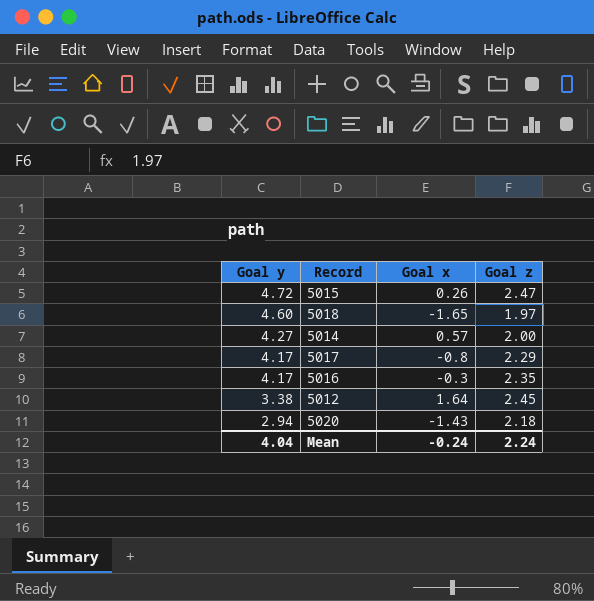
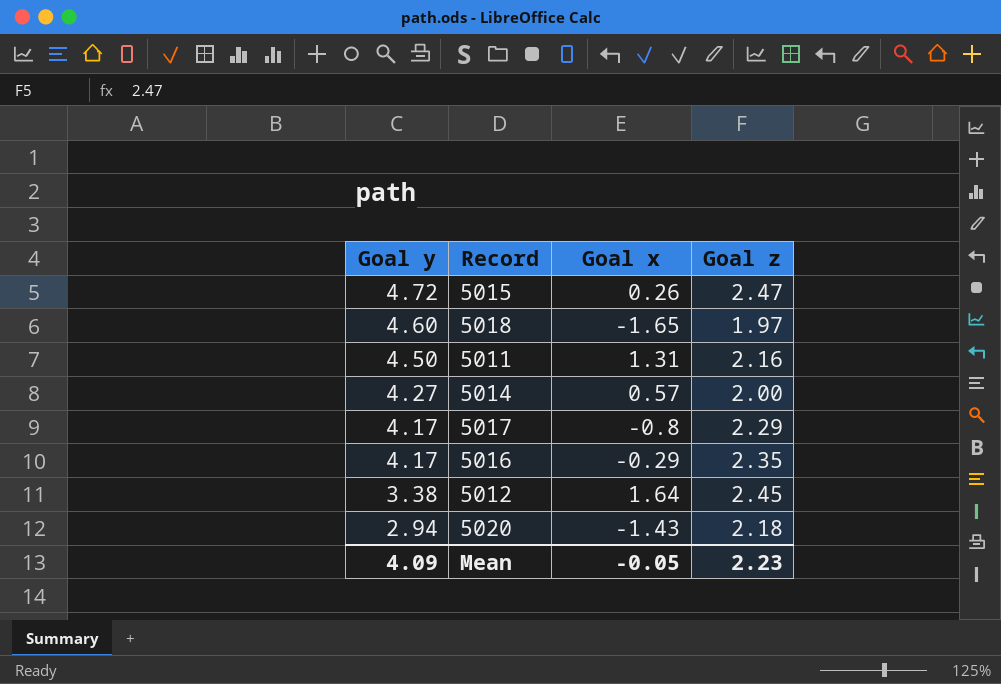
row 5011: none -> 4.50 | 1.31 | 2.16
5016 | Goal x: -0.3 -> -0.29
Mean | Goal y: 4.04 -> 4.09
Mean | Goal x: -0.24 -> -0.05
Mean | Goal z: 2.24 -> 2.23

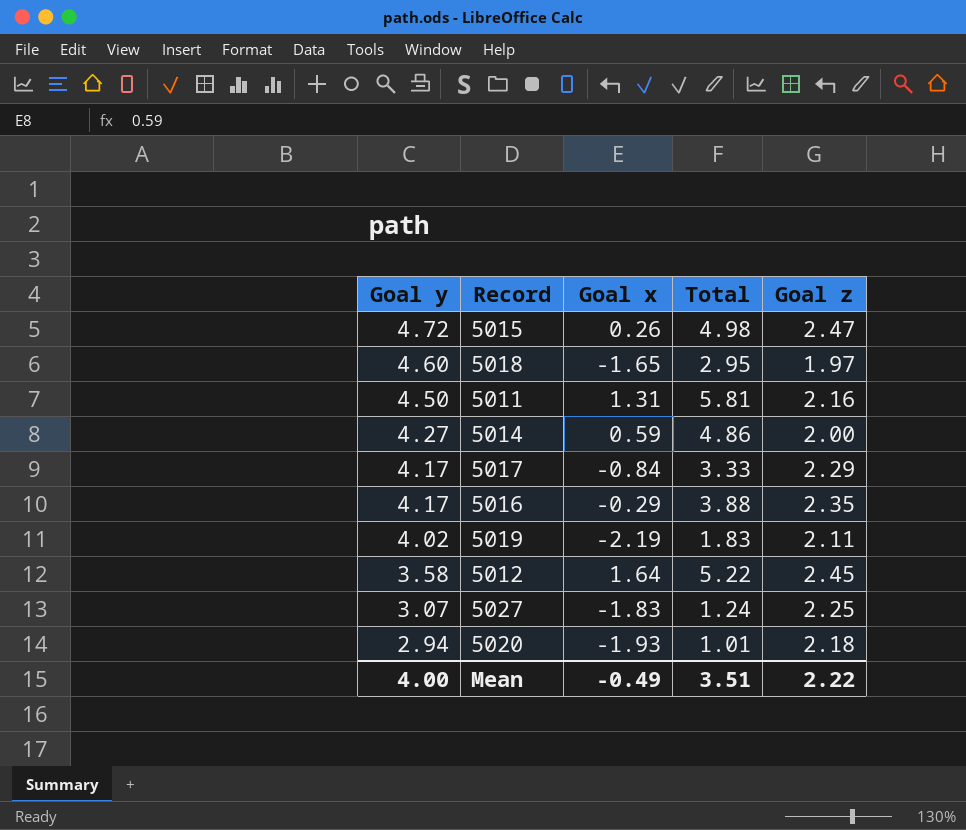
column Total | formula: none -> [Goal y] + [Goal x]
5014 | Goal x: 0.57 -> 0.59
5017 | Goal x: -0.8 -> -0.84
row 5019: none -> 4.02 | -2.19 | 1.83 | 2.11
5012 | Goal y: 3.38 -> 3.58
row 5027: none -> 3.07 | -1.83 | 1.24 | 2.25
5020 | Goal x: -1.43 -> -1.93
Mean | Goal y: 4.09 -> 4.00
Mean | Goal x: -0.05 -> -0.49
Mean | Goal z: 2.23 -> 2.22

